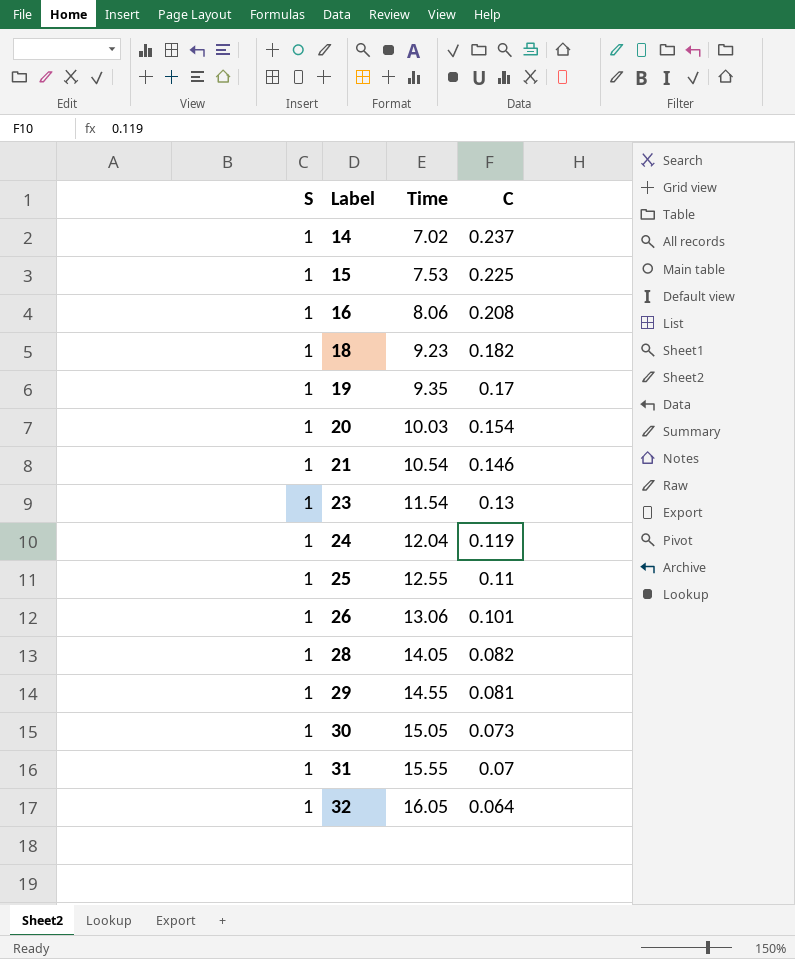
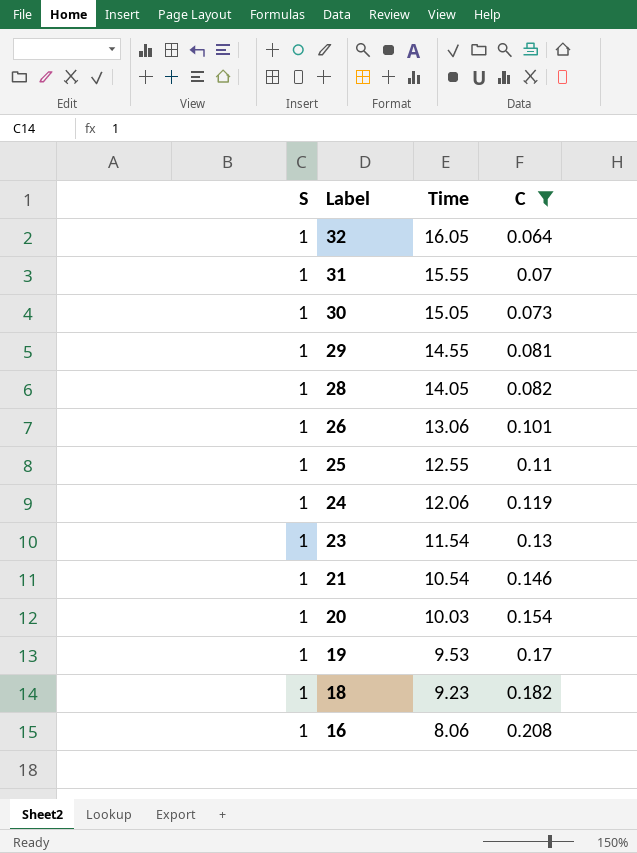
filter: none -> C <= 0.208
row order: Label ascending -> Label descending
24 | Time: 12.04 -> 12.06
19 | Time: 9.35 -> 9.53

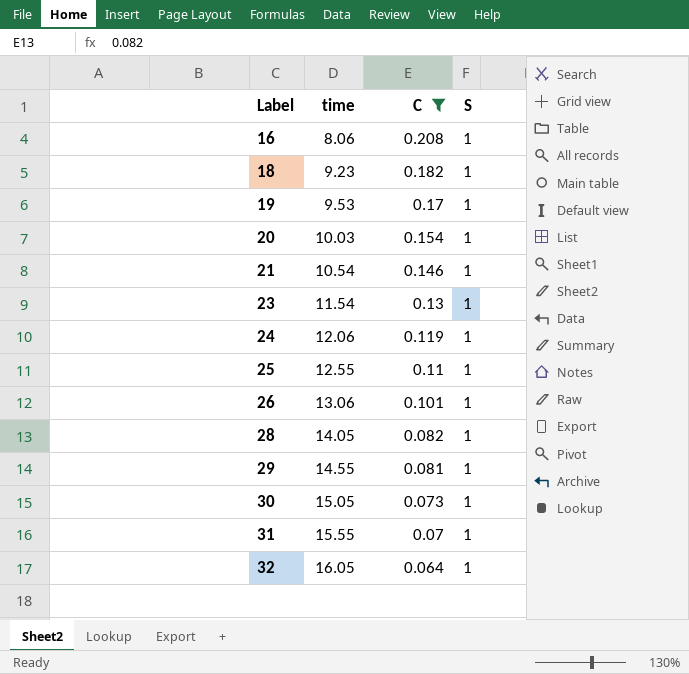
row order: Label descending -> Label ascending
column name: Time -> time
column S | position: 1 -> 4

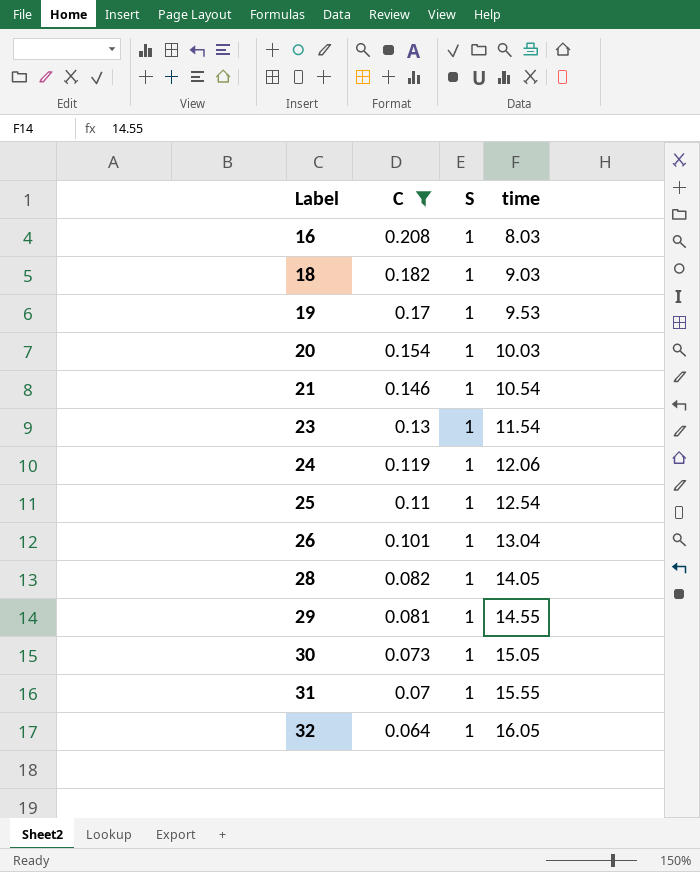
column time | position: 2 -> 4
16 | time: 8.06 -> 8.03
18 | time: 9.23 -> 9.03
25 | time: 12.55 -> 12.54
26 | time: 13.06 -> 13.04

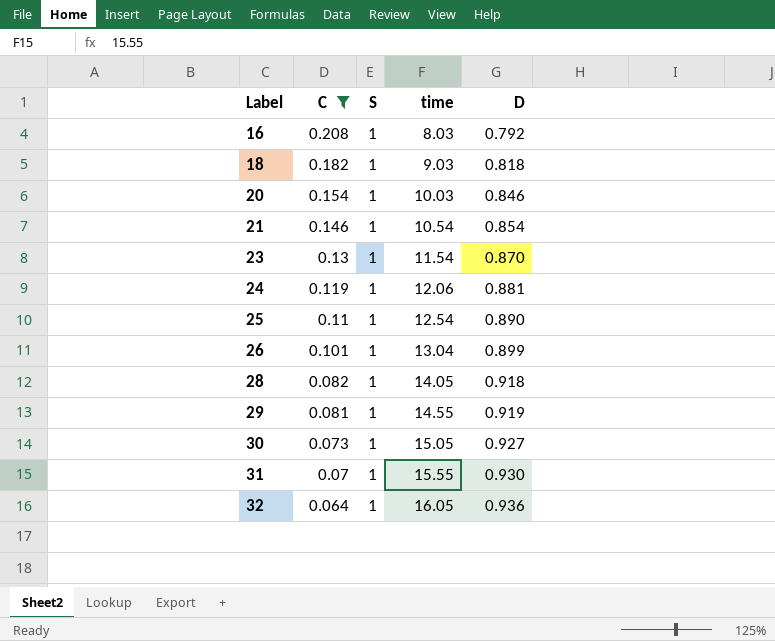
column D | formula: none -> [S] - [C]
row 19: 0.17 | 1 | 9.53 -> none

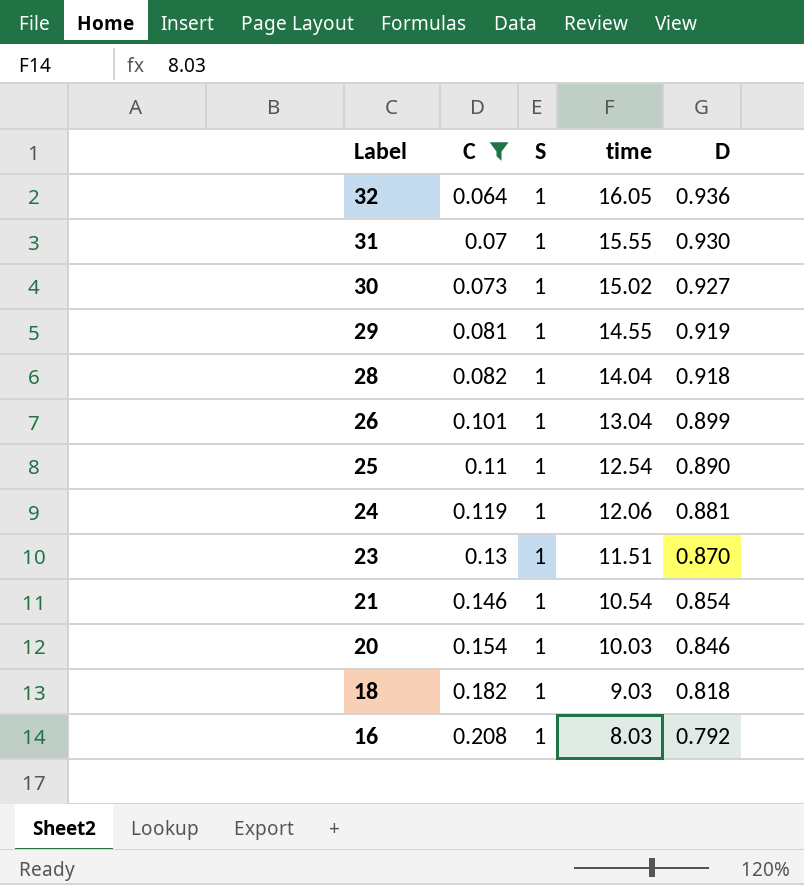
row order: Label ascending -> Label descending
30 | time: 15.05 -> 15.02
28 | time: 14.05 -> 14.04
23 | time: 11.54 -> 11.51

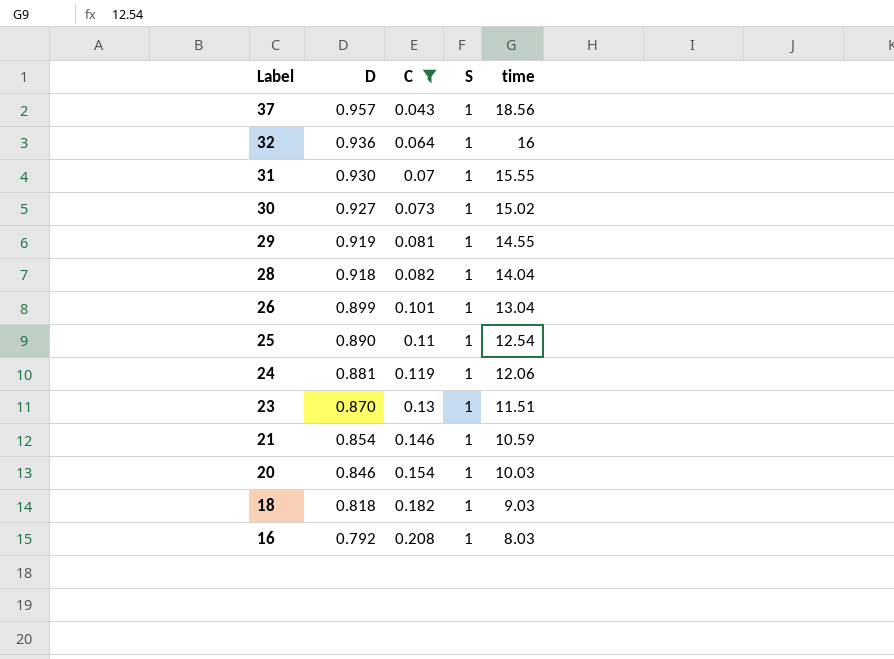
column D | position: 5 -> 2
row 37: none -> 0.957 | 0.043 | 1 | 18.56
32 | time: 16.05 -> 16
21 | time: 10.54 -> 10.59

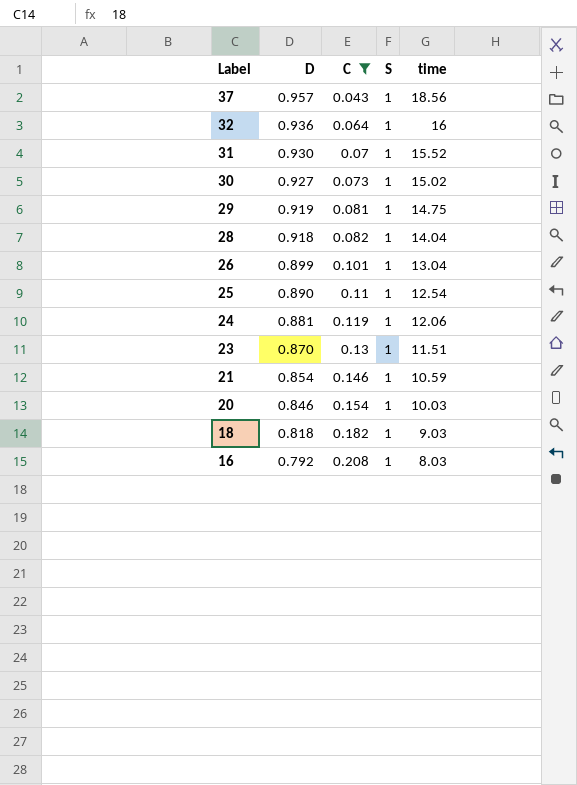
31 | time: 15.55 -> 15.52
29 | time: 14.55 -> 14.75

